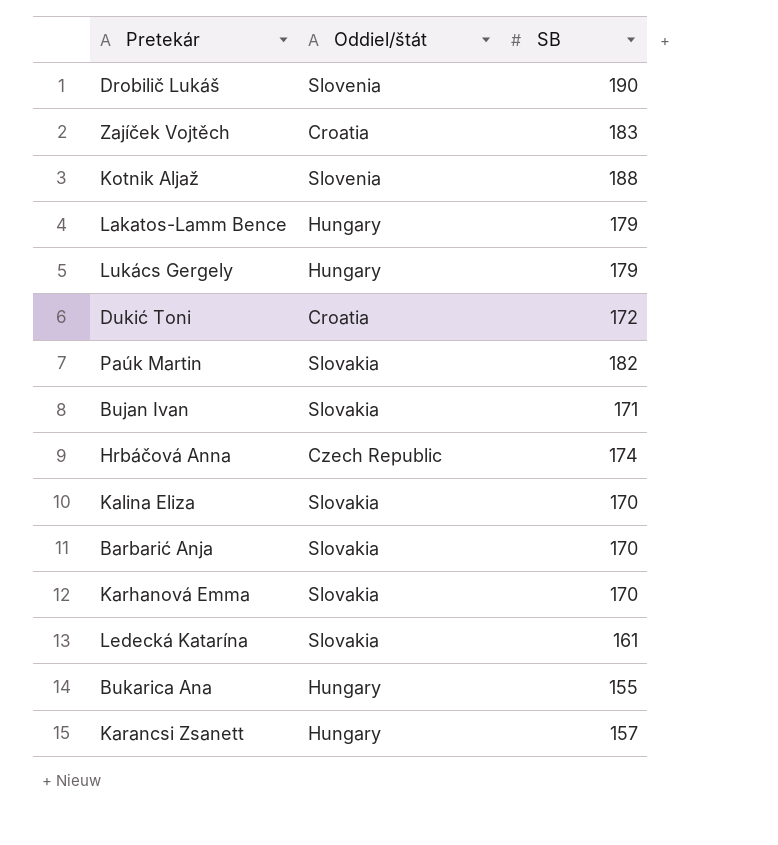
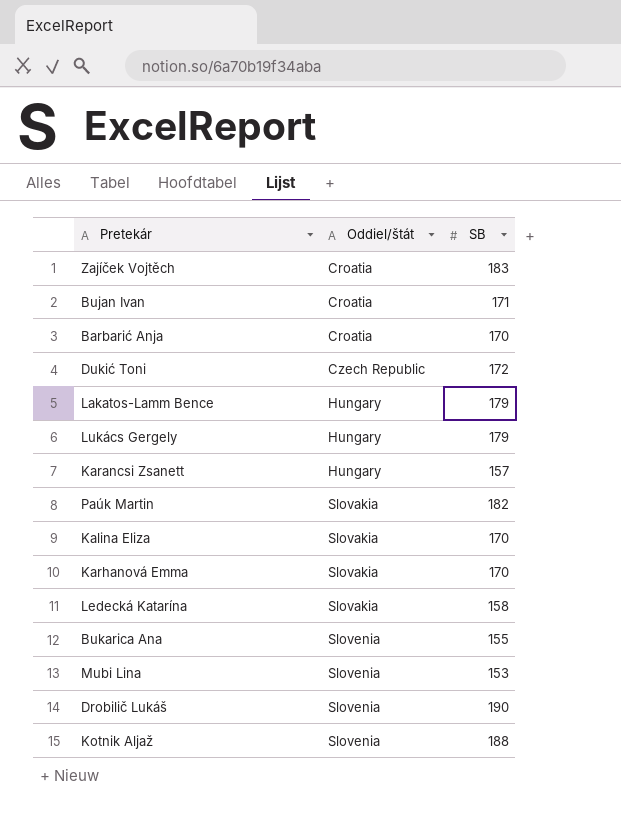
row order: none -> Oddiel/štát ascending
row Hrbáčová Anna: Czech Republic | 174 -> none
Bujan Ivan | Oddiel/štát: Slovakia -> Croatia
Barbarić Anja | Oddiel/štát: Slovakia -> Croatia
Dukić Toni | Oddiel/štát: Croatia -> Czech Republic
Ledecká Katarína | SB: 161 -> 158
Bukarica Ana | Oddiel/štát: Hungary -> Slovenia
row Mubi Lina: none -> Slovenia | 153

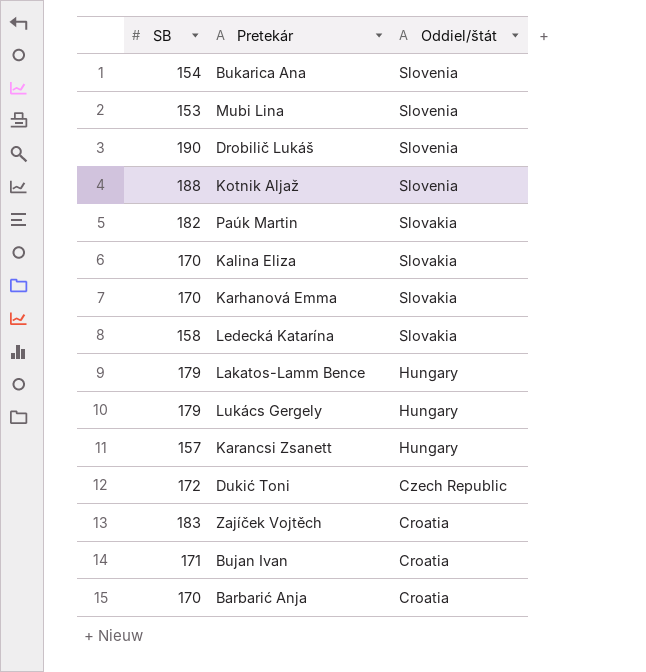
row order: Oddiel/štát ascending -> Oddiel/štát descending
column SB | position: 3 -> 1
Bukarica Ana | SB: 155 -> 154

